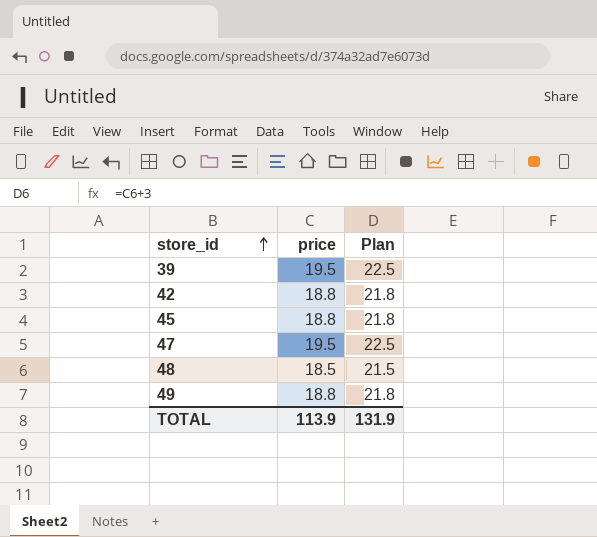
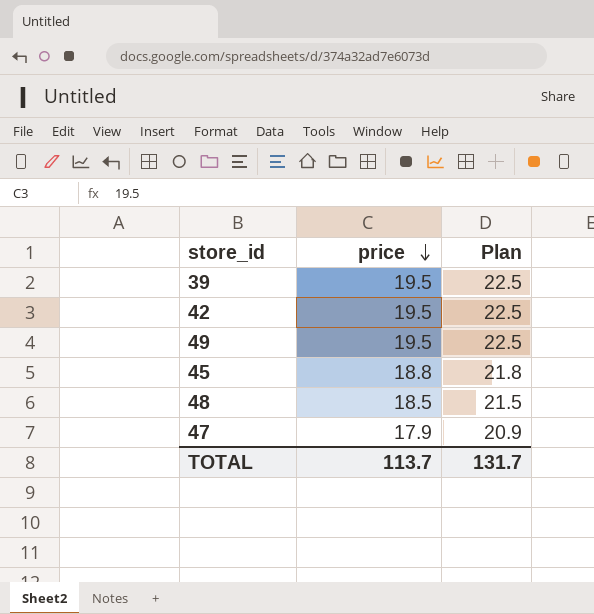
row order: store_id ascending -> price descending
42 | price: 18.8 -> 19.5
42 | Plan: 21.8 -> 22.5
49 | price: 18.8 -> 19.5
49 | Plan: 21.8 -> 22.5
47 | price: 19.5 -> 17.9
47 | Plan: 22.5 -> 20.9
TOTAL | price: 113.9 -> 113.7
TOTAL | Plan: 131.9 -> 131.7

